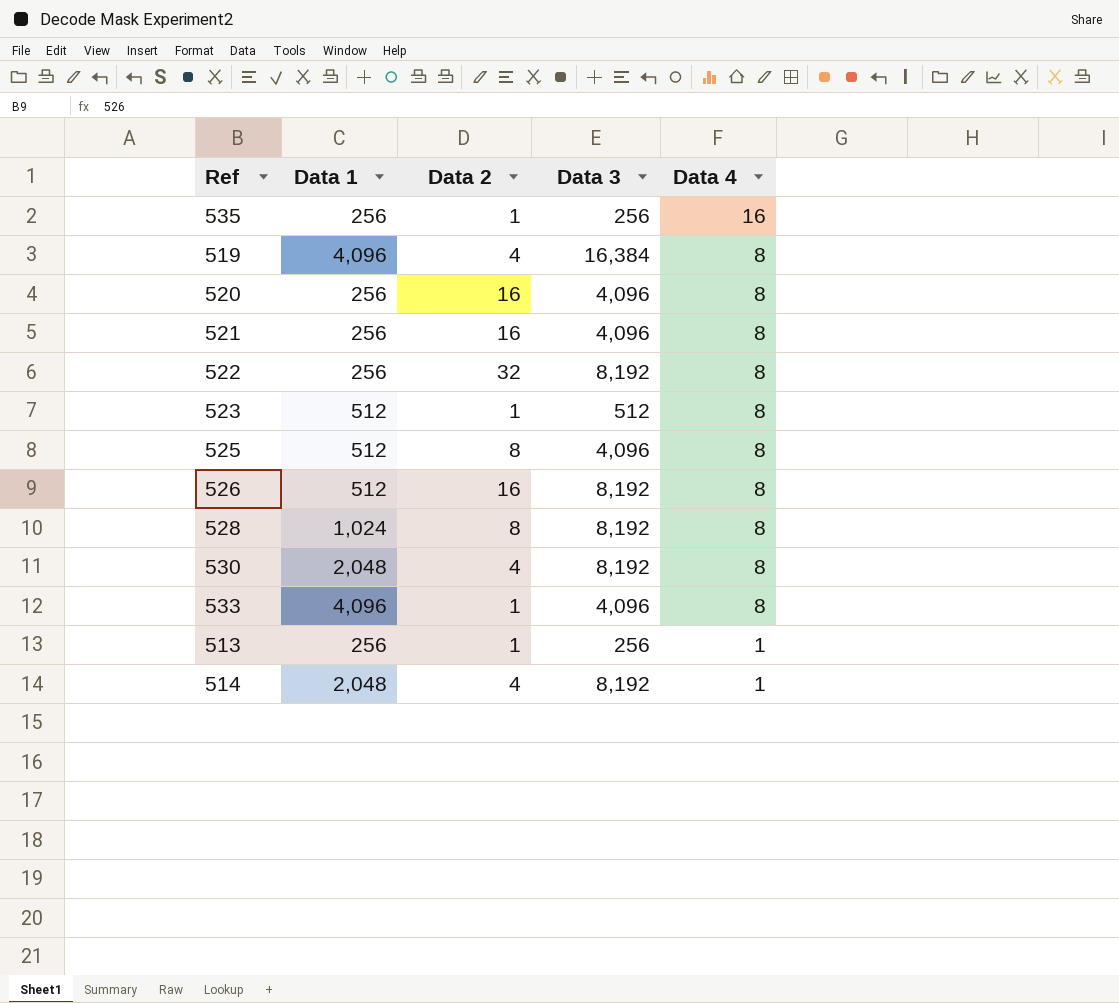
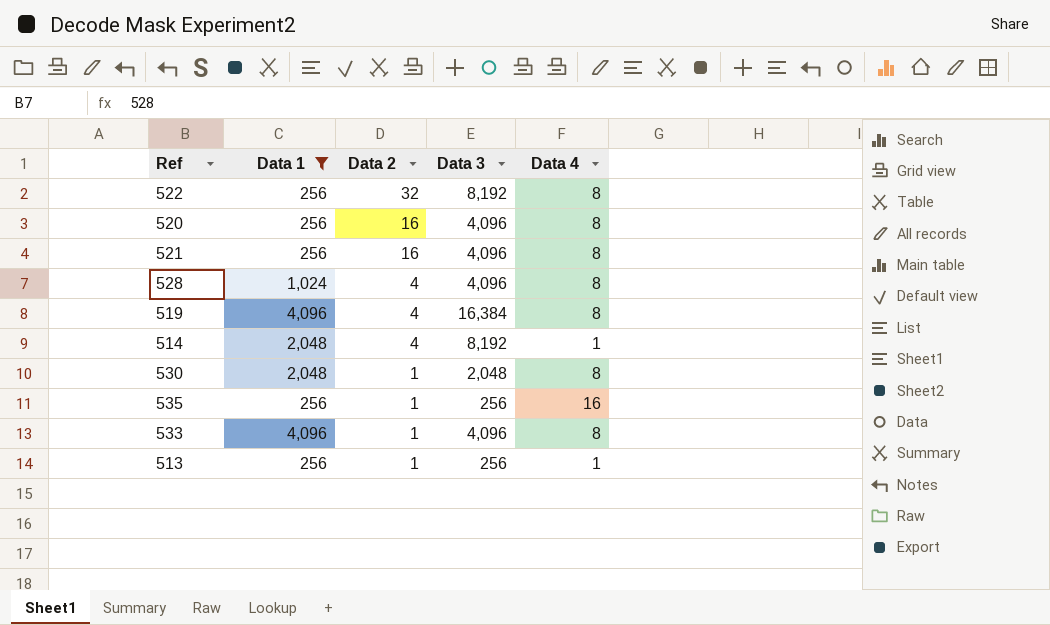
filter: none -> Data 1 != 512
row order: Data 4 descending -> Data 2 descending
528 | Data 2: 8 -> 4
528 | Data 3: 8,192 -> 4,096
530 | Data 2: 4 -> 1
530 | Data 3: 8,192 -> 2,048

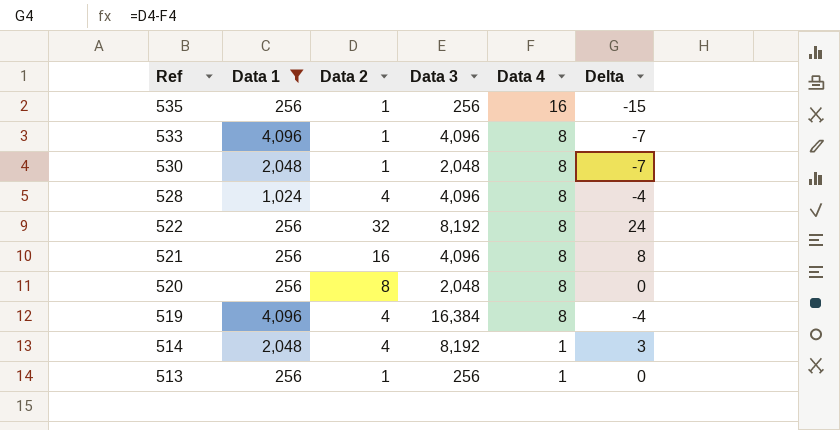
row order: Data 2 descending -> Ref descending
column Delta | formula: none -> [Data 2] - [Data 4]
520 | Data 2: 16 -> 8
520 | Data 3: 4,096 -> 2,048

